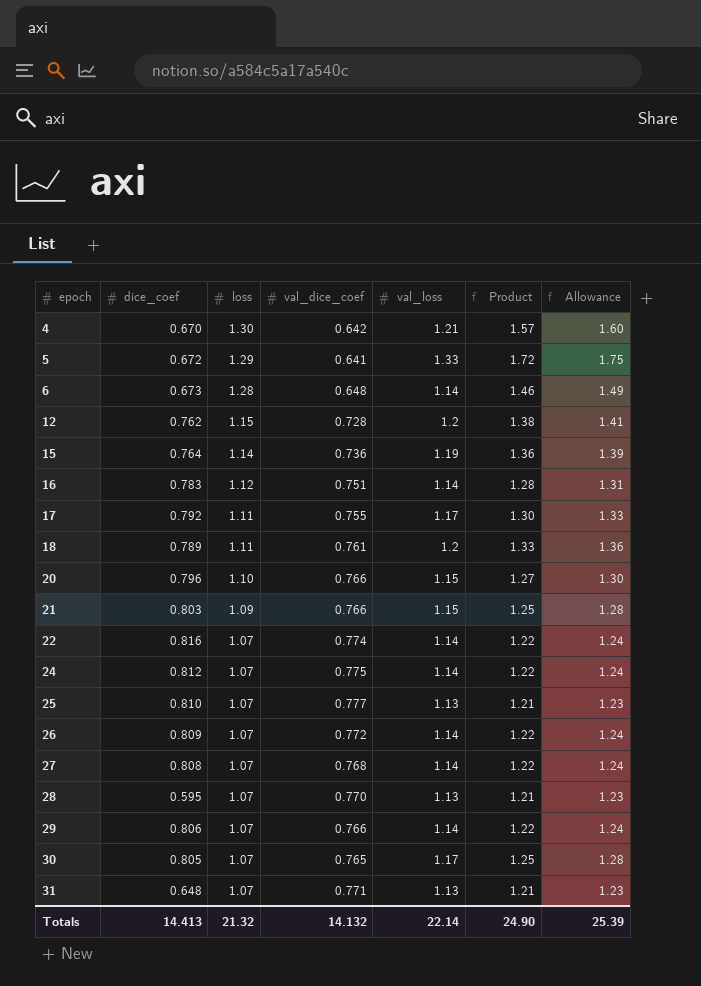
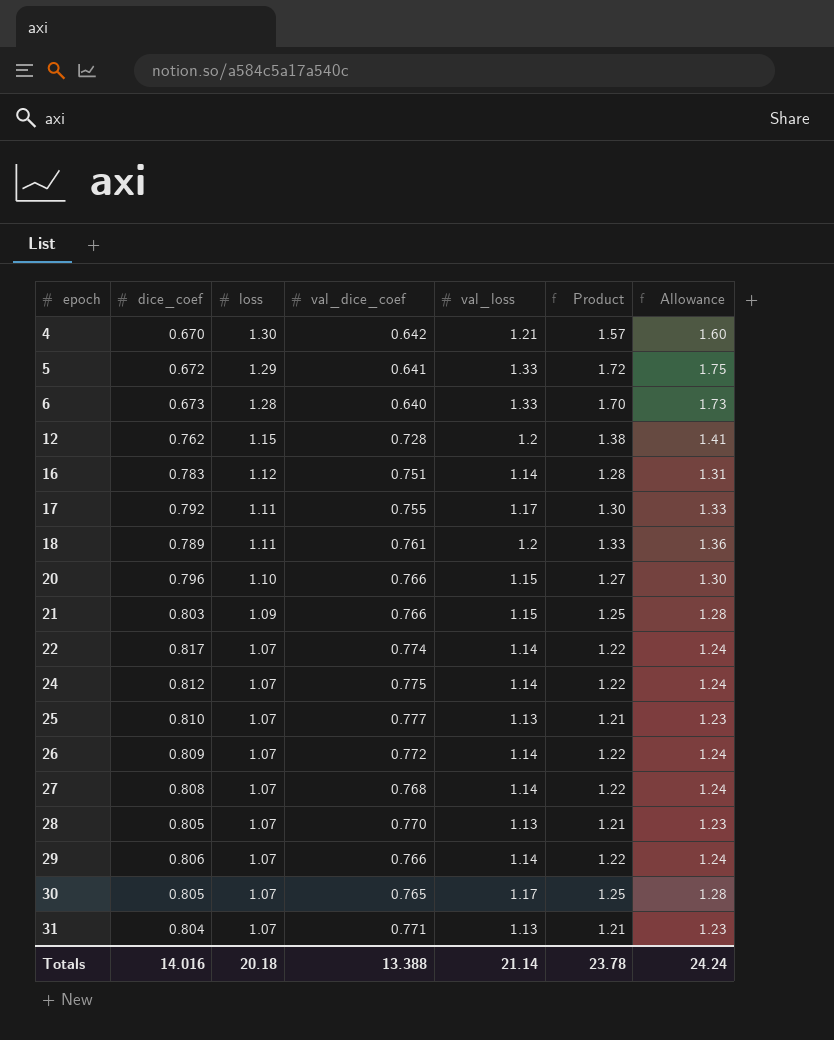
row 15: 0.764 | 1.14 | 0.736 | 1.19 | 1.36 | 1.39 -> none
6 | val_dice_coef: 0.648 -> 0.640
6 | val_loss: 1.14 -> 1.33
6 | Product: 1.46 -> 1.70
6 | Allowance: 1.49 -> 1.73
22 | dice_coef: 0.816 -> 0.817
28 | dice_coef: 0.595 -> 0.805
31 | dice_coef: 0.648 -> 0.804
Totals | dice_coef: 14.413 -> 14.016
Totals | loss: 21.32 -> 20.18
Totals | val_dice_coef: 14.132 -> 13.388
Totals | val_loss: 22.14 -> 21.14
Totals | Product: 24.90 -> 23.78
Totals | Allowance: 25.39 -> 24.24

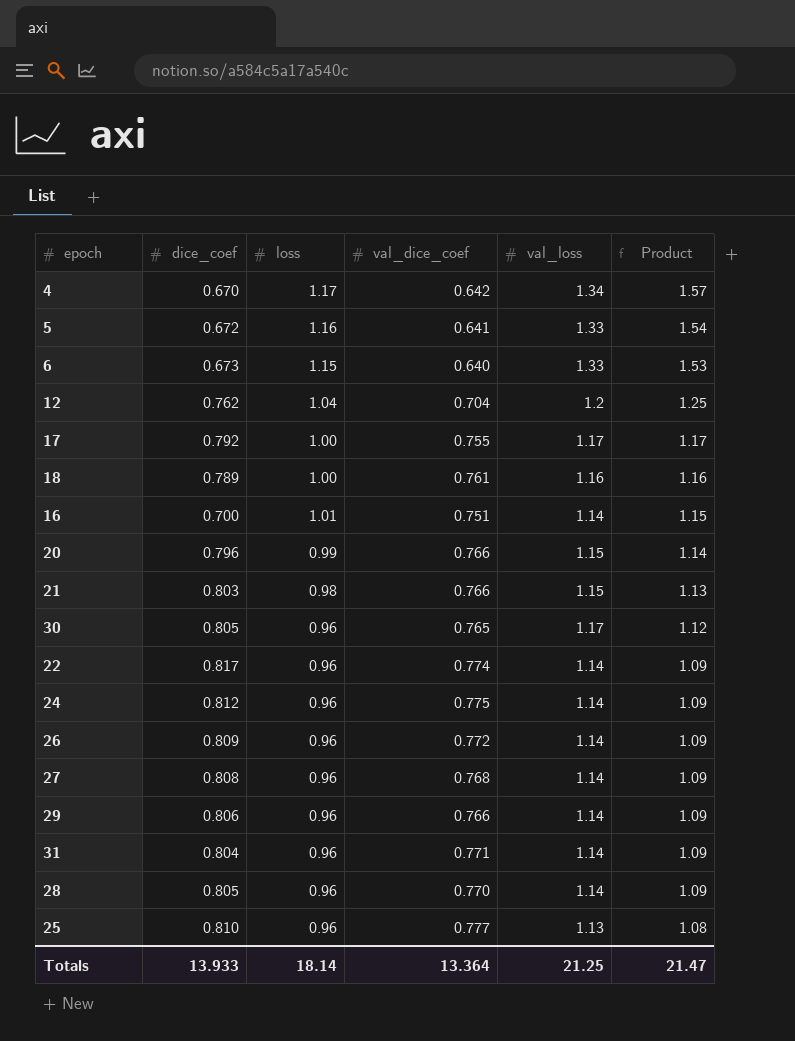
row order: epoch ascending -> Product descending
column Allowance | formula: [Product] * 1.02 -> none
4 | loss: 1.30 -> 1.17
4 | val_loss: 1.21 -> 1.34
5 | loss: 1.29 -> 1.16
5 | Product: 1.72 -> 1.54
6 | loss: 1.28 -> 1.15
6 | Product: 1.70 -> 1.53
12 | loss: 1.15 -> 1.04
12 | val_dice_coef: 0.728 -> 0.704
12 | Product: 1.38 -> 1.25
17 | loss: 1.11 -> 1.00
17 | Product: 1.30 -> 1.17
18 | loss: 1.11 -> 1.00
18 | val_loss: 1.2 -> 1.16
18 | Product: 1.33 -> 1.16
16 | dice_coef: 0.783 -> 0.700
16 | loss: 1.12 -> 1.01
16 | Product: 1.28 -> 1.15
20 | loss: 1.10 -> 0.99
20 | Product: 1.27 -> 1.14
21 | loss: 1.09 -> 0.98
21 | Product: 1.25 -> 1.13
30 | loss: 1.07 -> 0.96
30 | Product: 1.25 -> 1.12
22 | loss: 1.07 -> 0.96
22 | Product: 1.22 -> 1.09
24 | loss: 1.07 -> 0.96
24 | Product: 1.22 -> 1.09
26 | loss: 1.07 -> 0.96
26 | Product: 1.22 -> 1.09
27 | loss: 1.07 -> 0.96
27 | Product: 1.22 -> 1.09
29 | loss: 1.07 -> 0.96
29 | Product: 1.22 -> 1.09
31 | loss: 1.07 -> 0.96
31 | val_loss: 1.13 -> 1.14
31 | Product: 1.21 -> 1.09
28 | loss: 1.07 -> 0.96
28 | val_loss: 1.13 -> 1.14
28 | Product: 1.21 -> 1.09
25 | loss: 1.07 -> 0.96
25 | Product: 1.21 -> 1.08
Totals | dice_coef: 14.016 -> 13.933
Totals | loss: 20.18 -> 18.14
Totals | val_dice_coef: 13.388 -> 13.364
Totals | val_loss: 21.14 -> 21.25
Totals | Product: 23.78 -> 21.47

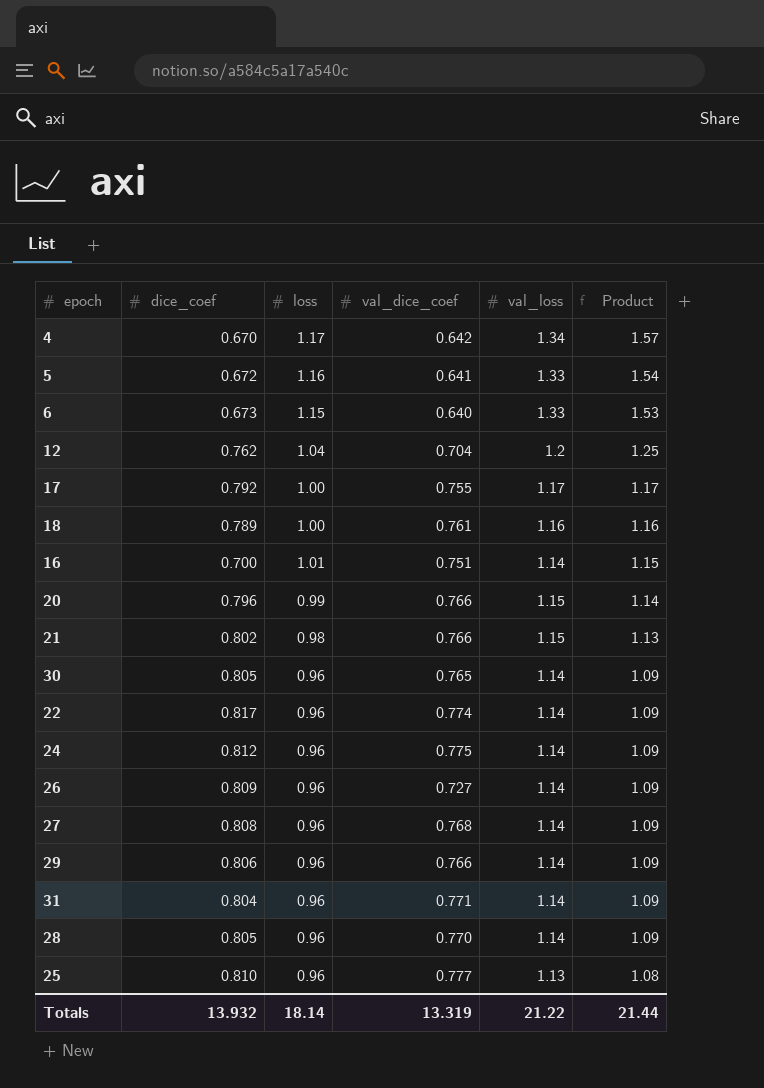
21 | dice_coef: 0.803 -> 0.802
30 | val_loss: 1.17 -> 1.14
30 | Product: 1.12 -> 1.09
26 | val_dice_coef: 0.772 -> 0.727
Totals | dice_coef: 13.933 -> 13.932
Totals | val_dice_coef: 13.364 -> 13.319
Totals | val_loss: 21.25 -> 21.22
Totals | Product: 21.47 -> 21.44

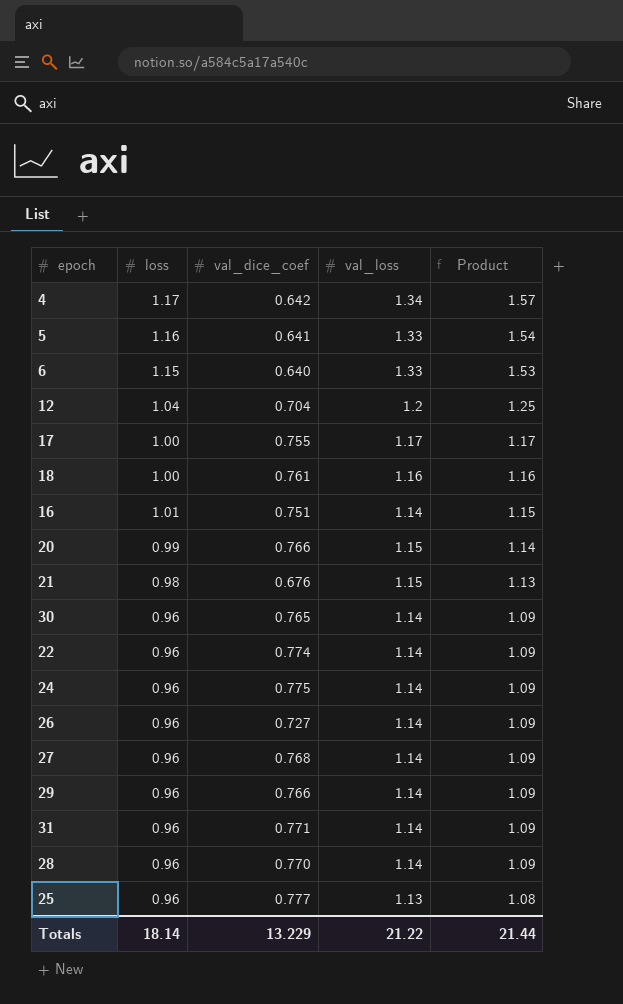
column dice_coef | position: 2 -> none
21 | val_dice_coef: 0.766 -> 0.676
Totals | val_dice_coef: 13.319 -> 13.229

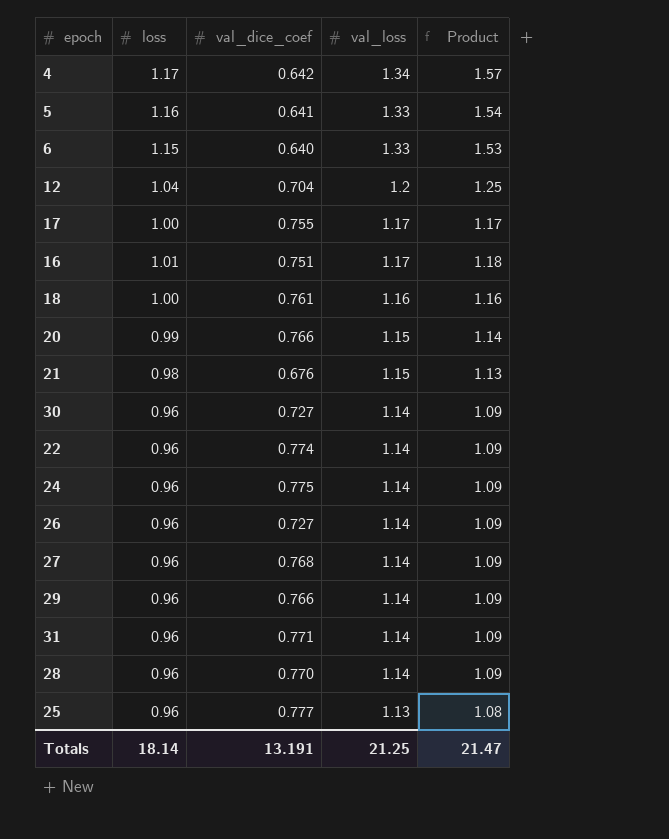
row order: Product descending -> val_loss descending
16 | val_loss: 1.14 -> 1.17
16 | Product: 1.15 -> 1.18
30 | val_dice_coef: 0.765 -> 0.727
Totals | val_dice_coef: 13.229 -> 13.191
Totals | val_loss: 21.22 -> 21.25
Totals | Product: 21.44 -> 21.47

